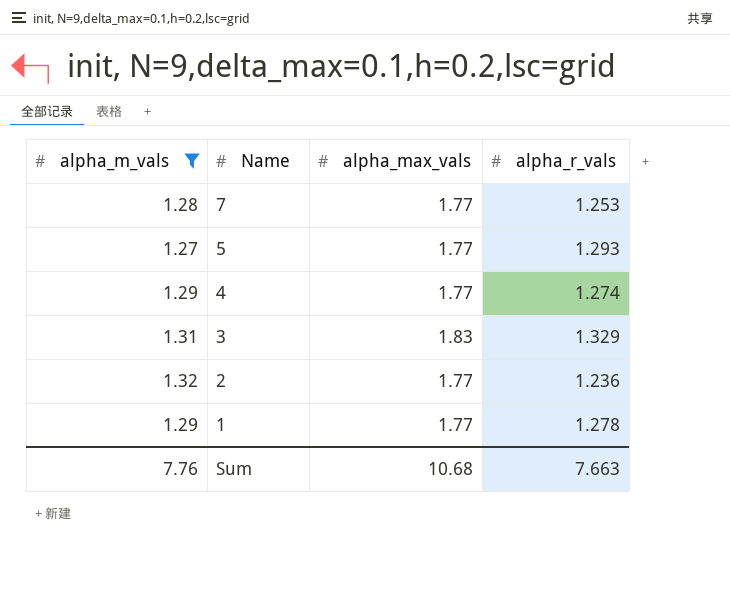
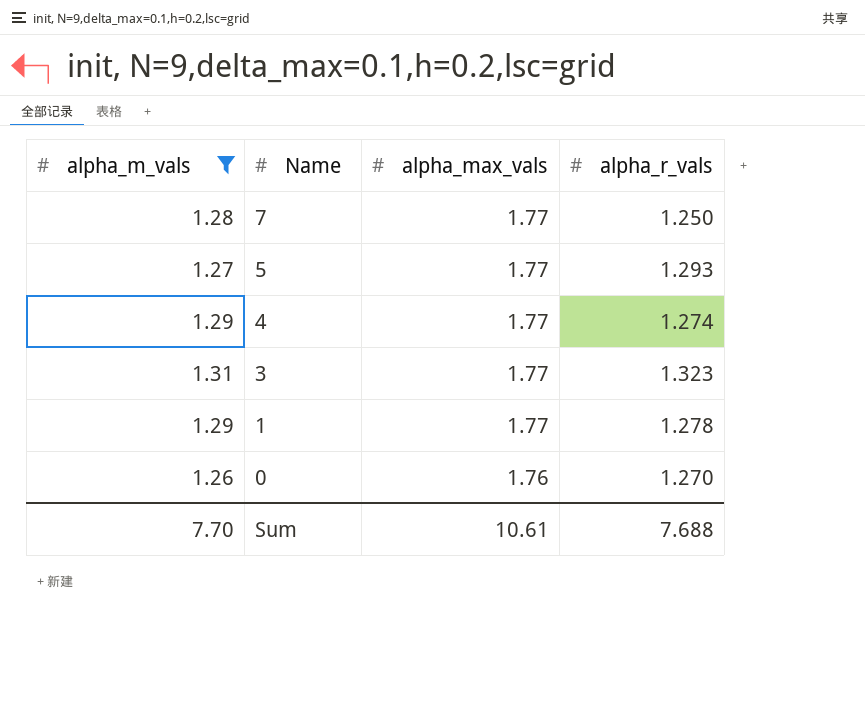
row 2: 1.32 | 1.77 | 1.236 -> none
7 | alpha_r_vals: 1.253 -> 1.250
3 | alpha_max_vals: 1.83 -> 1.77
3 | alpha_r_vals: 1.329 -> 1.323
row 0: none -> 1.26 | 1.76 | 1.270
Sum | alpha_m_vals: 7.76 -> 7.70
Sum | alpha_max_vals: 10.68 -> 10.61
Sum | alpha_r_vals: 7.663 -> 7.688

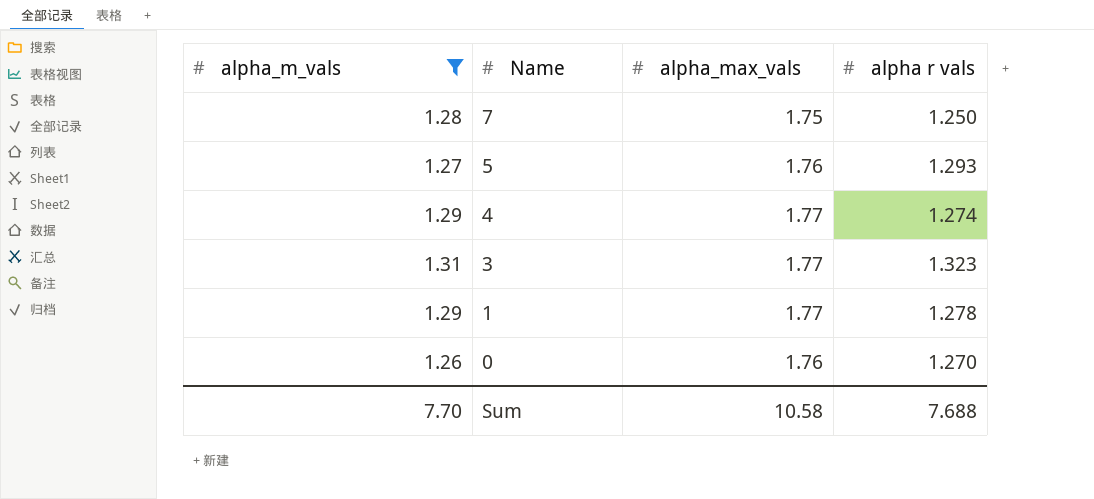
column name: alpha_r_vals -> alpha r vals
7 | alpha_max_vals: 1.77 -> 1.75
5 | alpha_max_vals: 1.77 -> 1.76
Sum | alpha_max_vals: 10.61 -> 10.58

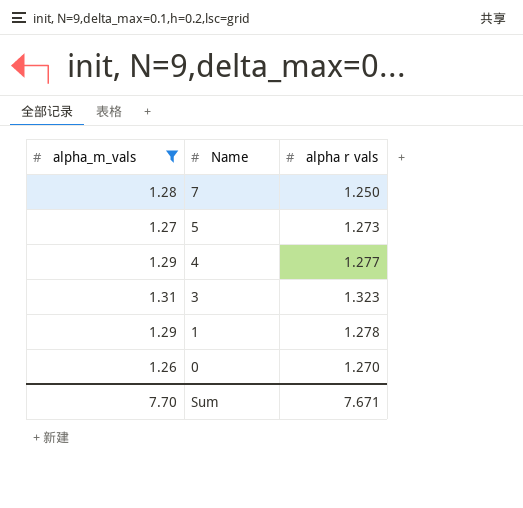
column alpha_max_vals | position: 3 -> none
5 | alpha r vals: 1.293 -> 1.273
4 | alpha r vals: 1.274 -> 1.277
Sum | alpha r vals: 7.688 -> 7.671

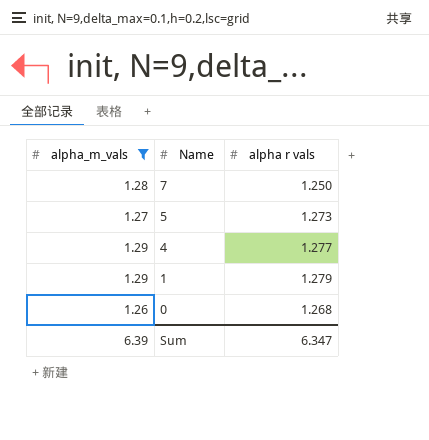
row 3: 1.31 | 1.323 -> none
1 | alpha r vals: 1.278 -> 1.279
0 | alpha r vals: 1.270 -> 1.268
Sum | alpha_m_vals: 7.70 -> 6.39
Sum | alpha r vals: 7.671 -> 6.347

